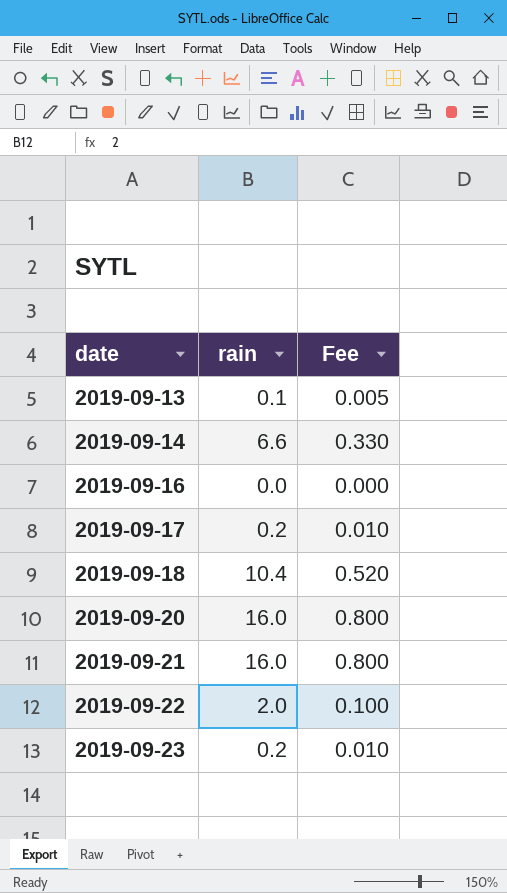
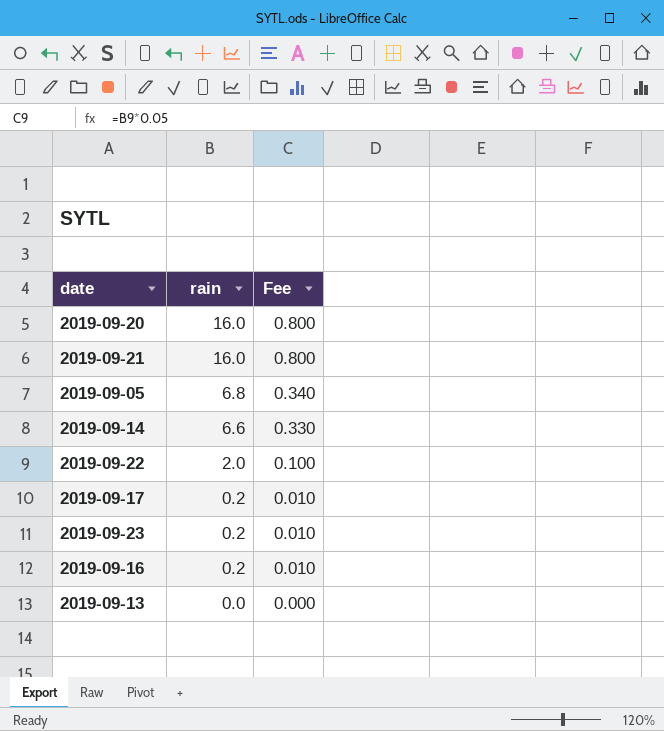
row order: date ascending -> rain descending
row 2019-09-18: 10.4 | 0.520 -> none
row 2019-09-05: none -> 6.8 | 0.340
2019-09-16 | rain: 0.0 -> 0.2
2019-09-16 | Fee: 0.000 -> 0.010
2019-09-13 | rain: 0.1 -> 0.0
2019-09-13 | Fee: 0.005 -> 0.000

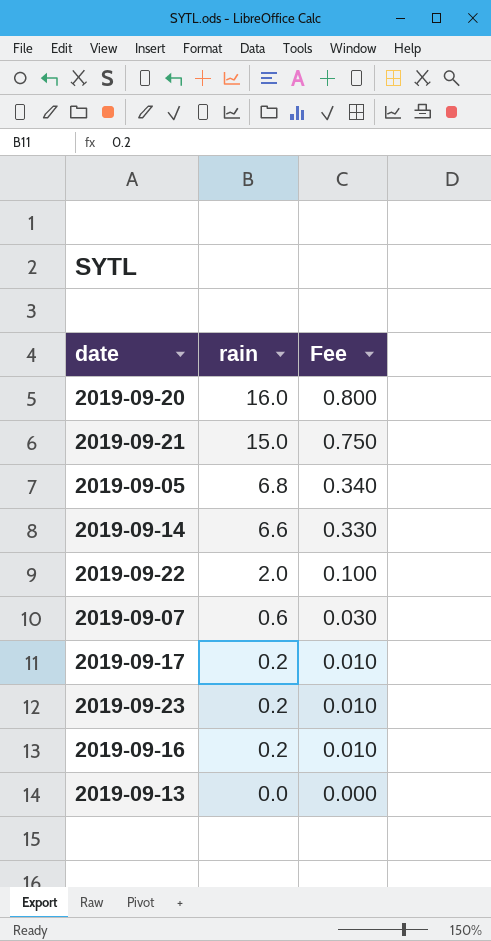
2019-09-21 | rain: 16.0 -> 15.0
2019-09-21 | Fee: 0.800 -> 0.750
row 2019-09-07: none -> 0.6 | 0.030

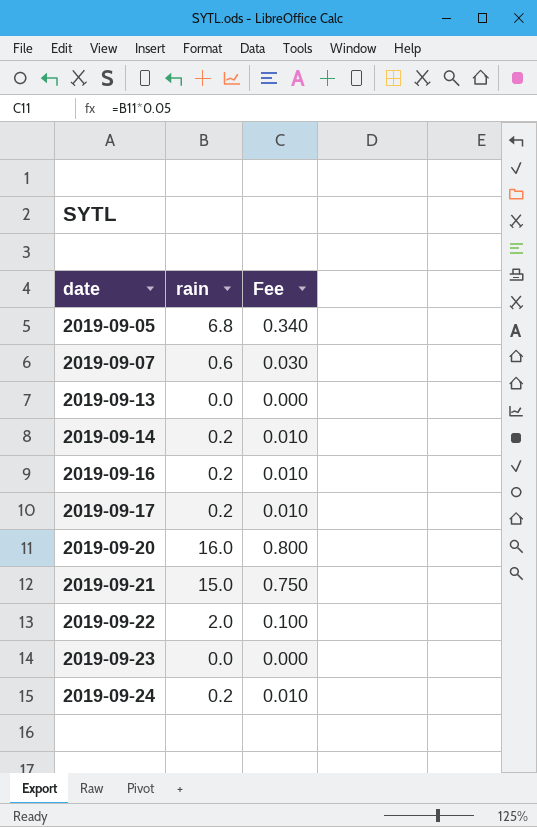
row order: rain descending -> date ascending
2019-09-14 | rain: 6.6 -> 0.2
2019-09-14 | Fee: 0.330 -> 0.010
2019-09-23 | rain: 0.2 -> 0.0
2019-09-23 | Fee: 0.010 -> 0.000
row 2019-09-24: none -> 0.2 | 0.010

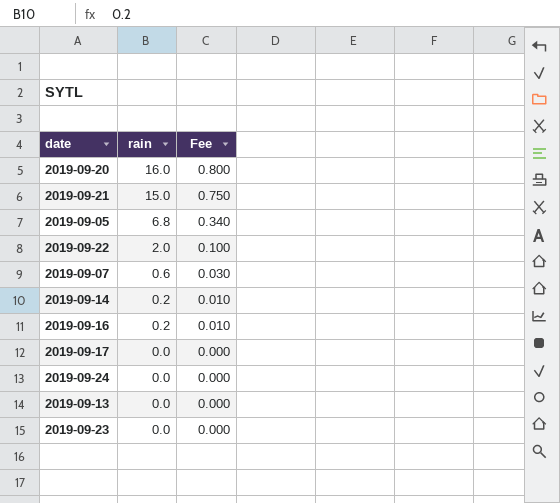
row order: date ascending -> rain descending
2019-09-17 | rain: 0.2 -> 0.0
2019-09-17 | Fee: 0.010 -> 0.000
2019-09-24 | rain: 0.2 -> 0.0
2019-09-24 | Fee: 0.010 -> 0.000

